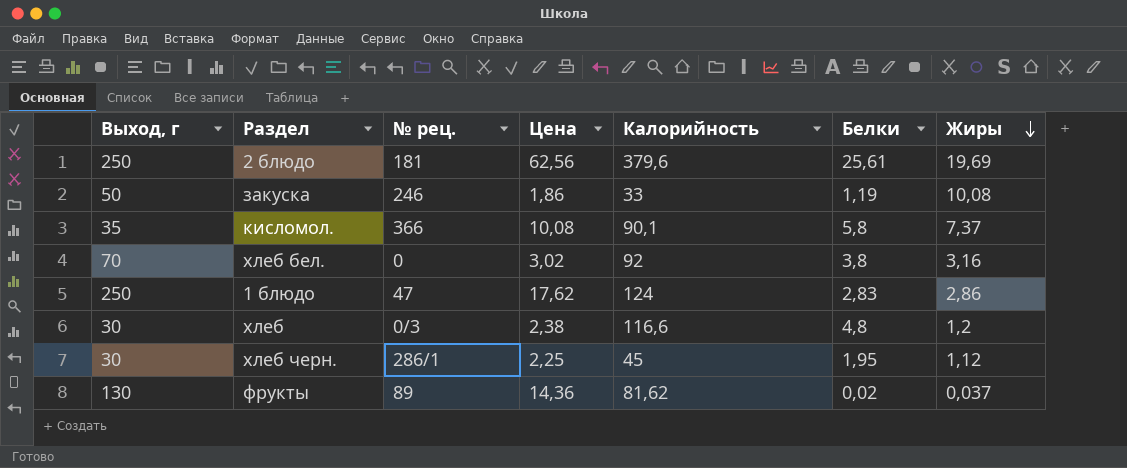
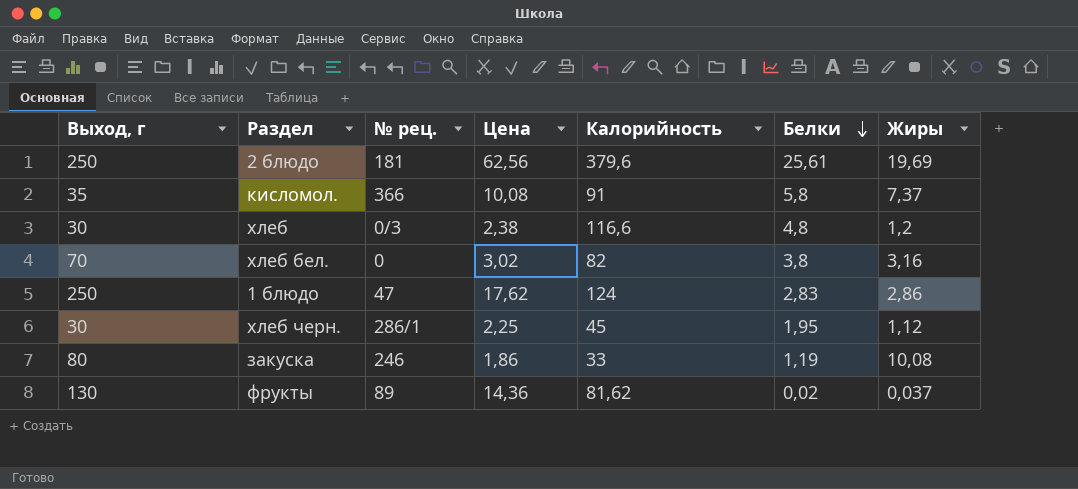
row order: Жиры descending -> Белки descending
кисломол. | Калорийность: 90,1 -> 91
хлеб бел. | Калорийность: 92 -> 82
закуска | Выход, г: 50 -> 80

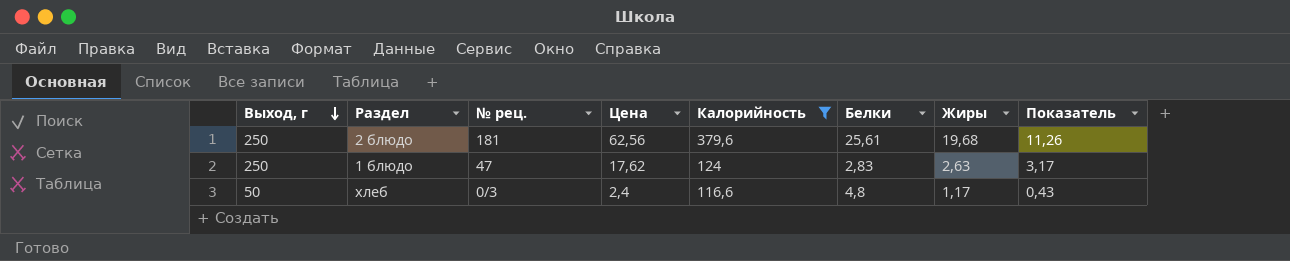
filter: none -> Калорийность >= 116,6
row order: Белки descending -> Выход, г descending
column Показатель | formula: none -> [Цена] * 0,18
2 блюдо | Жиры: 19,69 -> 19,68
1 блюдо | Жиры: 2,86 -> 2,63
хлеб | Выход, г: 30 -> 50
хлеб | Цена: 2,38 -> 2,4
хлеб | Жиры: 1,2 -> 1,17

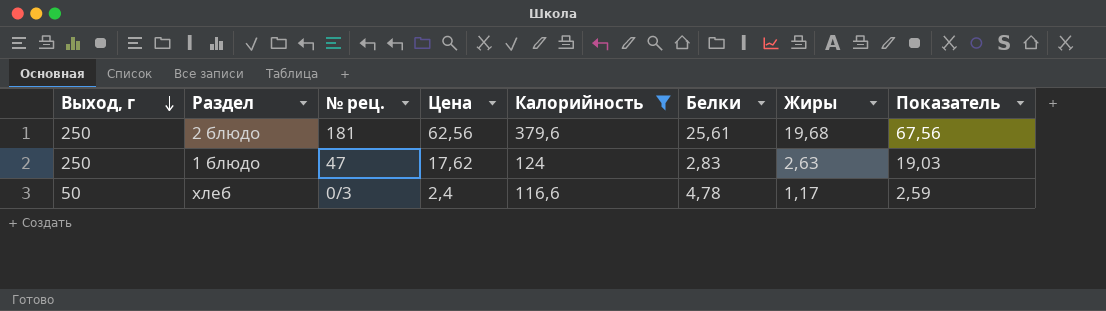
column Показатель | formula: [Цена] * 0,18 -> [Цена] * 1,08
хлеб | Белки: 4,8 -> 4,78

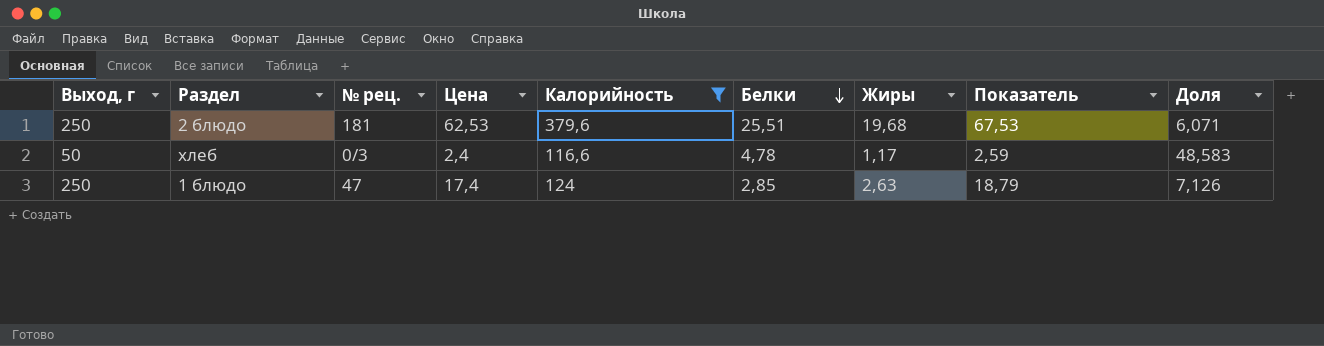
row order: Выход, г descending -> Белки descending
column Доля | formula: none -> [Калорийность] / [Цена]
2 блюдо | Цена: 62,56 -> 62,53
2 блюдо | Белки: 25,61 -> 25,51
2 блюдо | Показатель: 67,56 -> 67,53
1 блюдо | Цена: 17,62 -> 17,4
1 блюдо | Белки: 2,83 -> 2,85
1 блюдо | Показатель: 19,03 -> 18,79

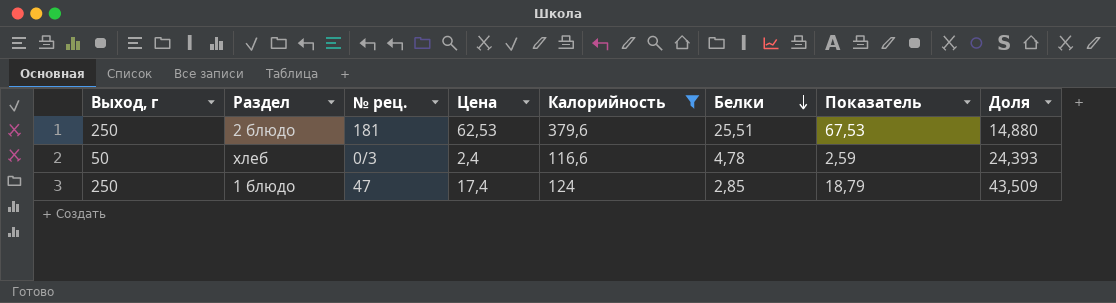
column Жиры | position: 7 -> none
column Доля | formula: [Калорийность] / [Цена] -> [Калорийность] / [Белки]

